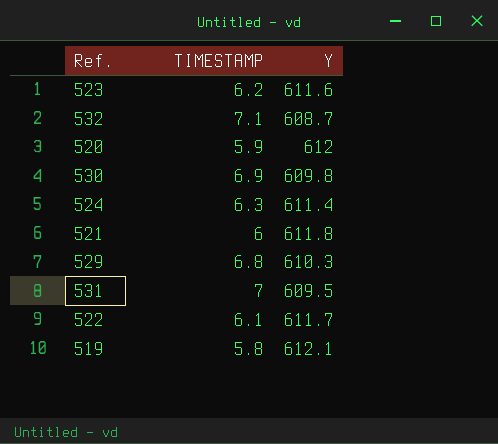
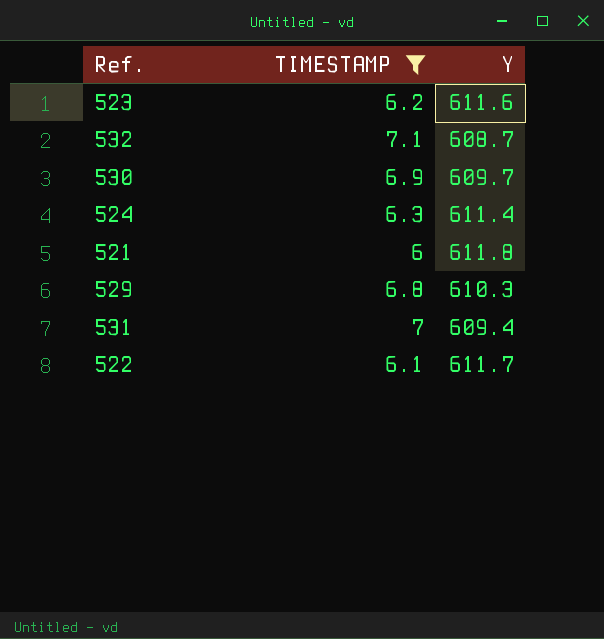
filter: none -> TIMESTAMP >= 6
530 | Y: 609.8 -> 609.7
531 | Y: 609.5 -> 609.4

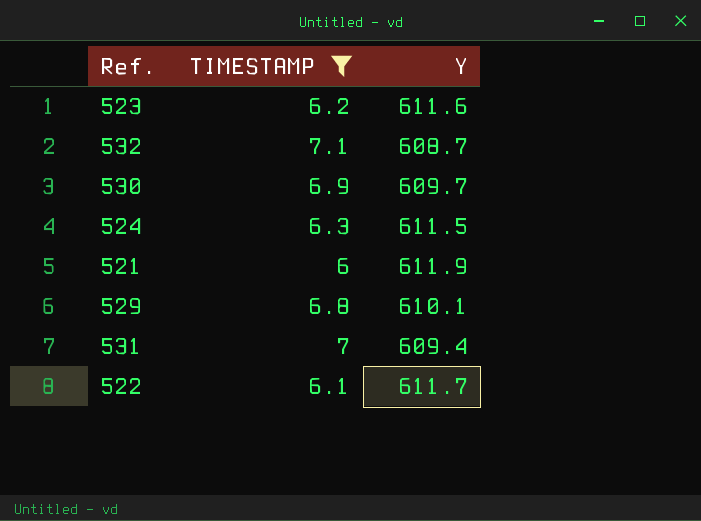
524 | Y: 611.4 -> 611.5
521 | Y: 611.8 -> 611.9
529 | Y: 610.3 -> 610.1

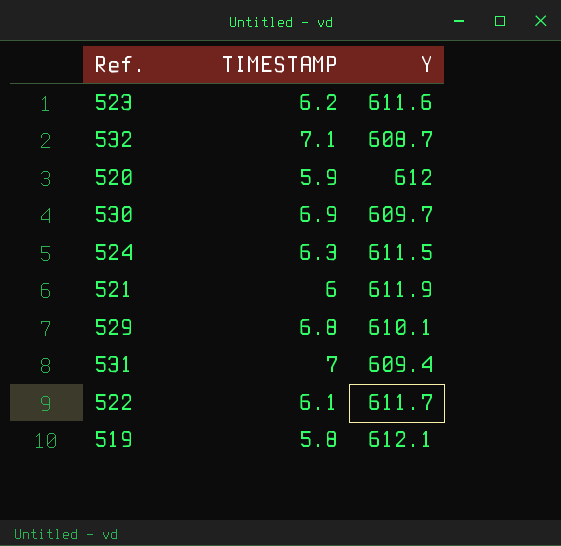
filter: TIMESTAMP >= 6 -> none

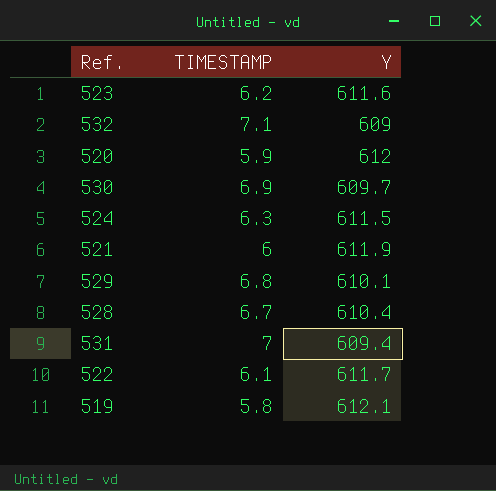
532 | Y: 608.7 -> 609
row 528: none -> 6.7 | 610.4

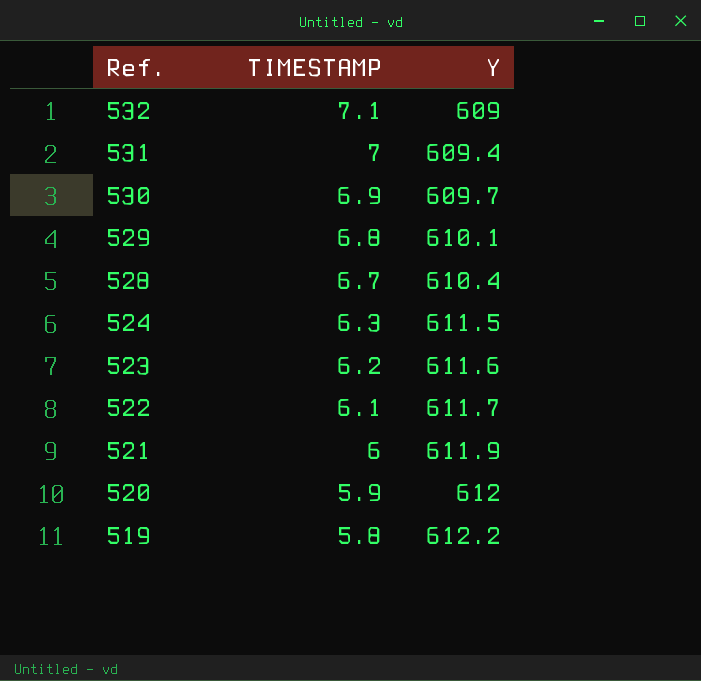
row order: none -> Ref. descending
519 | Y: 612.1 -> 612.2

